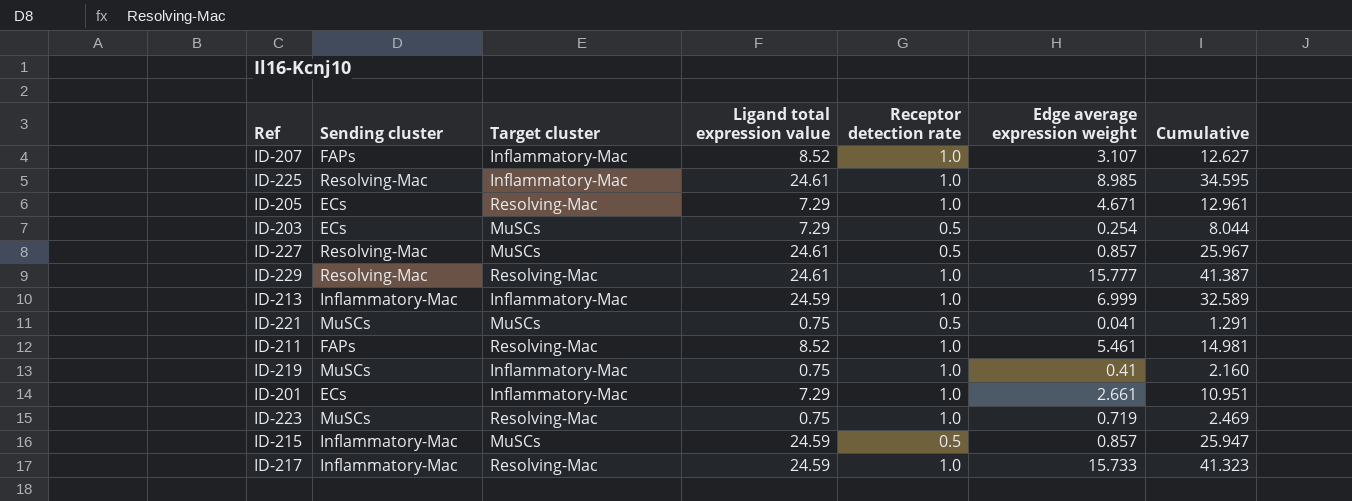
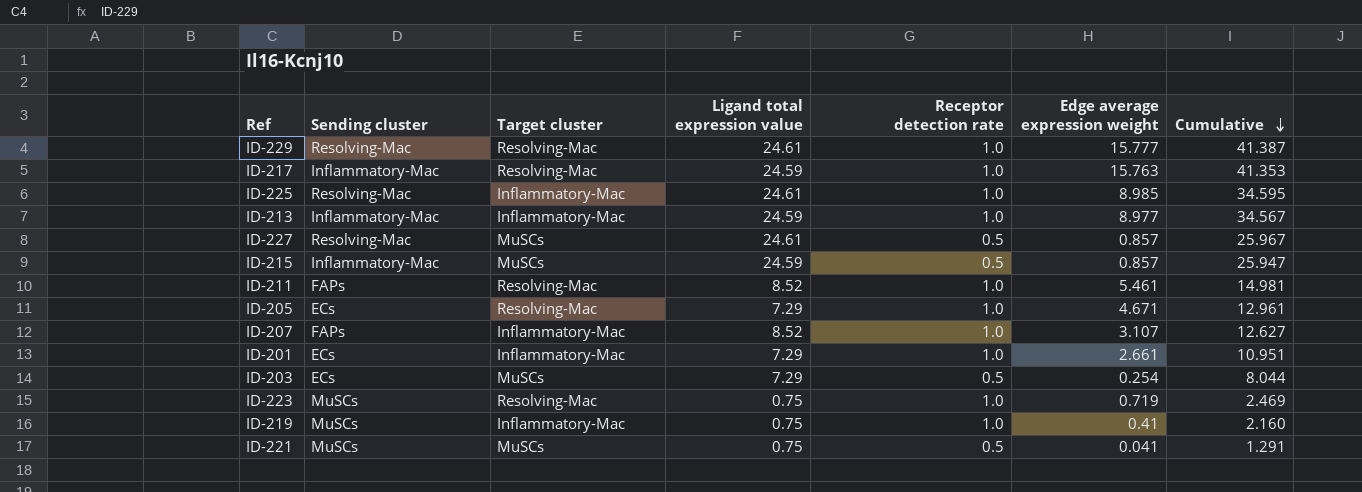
row order: none -> Cumulative descending
ID-217 | Edge average expression weight: 15.733 -> 15.763
ID-217 | Cumulative: 41.323 -> 41.353
ID-213 | Edge average expression weight: 6.999 -> 8.977
ID-213 | Cumulative: 32.589 -> 34.567

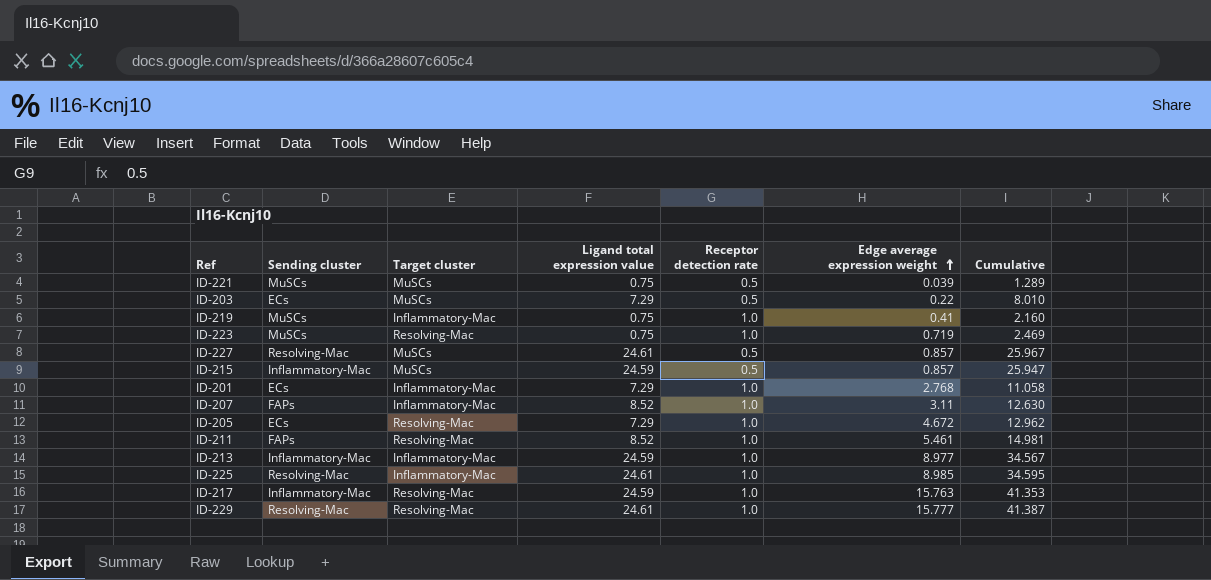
row order: Cumulative descending -> Edge average expression weight ascending
ID-221 | Edge average expression weight: 0.041 -> 0.039
ID-221 | Cumulative: 1.291 -> 1.289
ID-203 | Edge average expression weight: 0.254 -> 0.22
ID-203 | Cumulative: 8.044 -> 8.010
ID-201 | Edge average expression weight: 2.661 -> 2.768
ID-201 | Cumulative: 10.951 -> 11.058
ID-207 | Edge average expression weight: 3.107 -> 3.11
ID-207 | Cumulative: 12.627 -> 12.630
ID-205 | Edge average expression weight: 4.671 -> 4.672
ID-205 | Cumulative: 12.961 -> 12.962

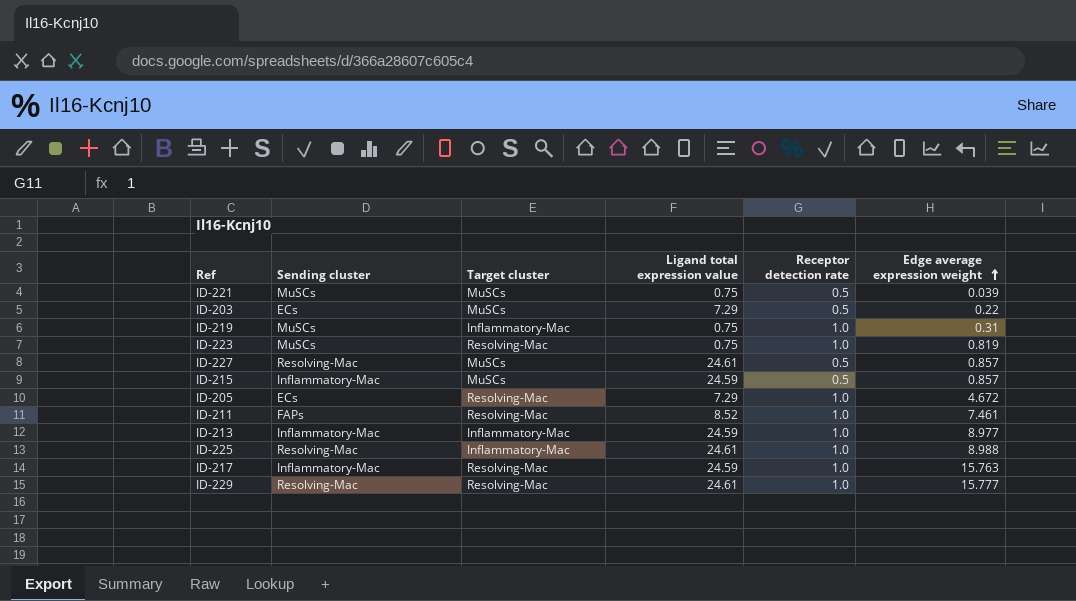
column Cumulative | formula: [Ligand total expression value] + [Receptor detection rate] + [Edge average expression weight] -> none
row ID-201: ECs | Inflammatory-Mac | 7.29 | 1.0 | 2.768 | 11.058 -> none
row ID-207: FAPs | Inflammatory-Mac | 8.52 | 1.0 | 3.11 | 12.630 -> none
ID-219 | Edge average expression weight: 0.41 -> 0.31
ID-223 | Edge average expression weight: 0.719 -> 0.819
ID-211 | Edge average expression weight: 5.461 -> 7.461
ID-225 | Edge average expression weight: 8.985 -> 8.988

